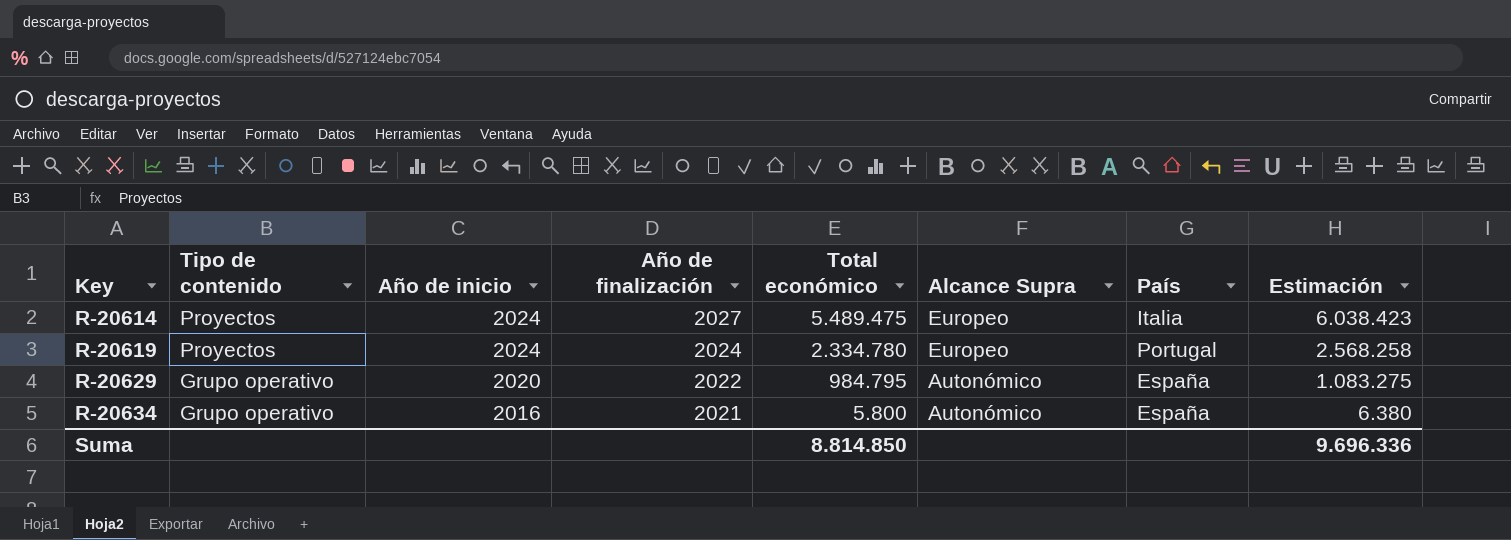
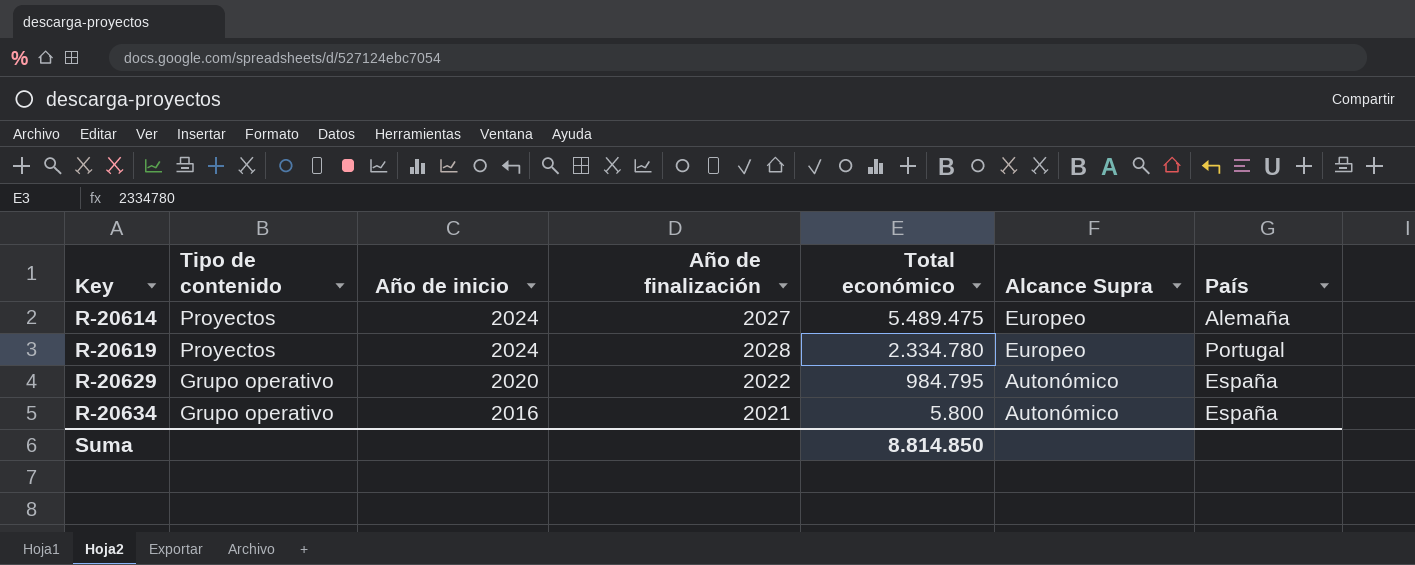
column Estimación | formula: [Total económico] * 1,1 -> none
R-20614 | País: Italia -> Alemaña
R-20619 | Año de finalización: 2024 -> 2028

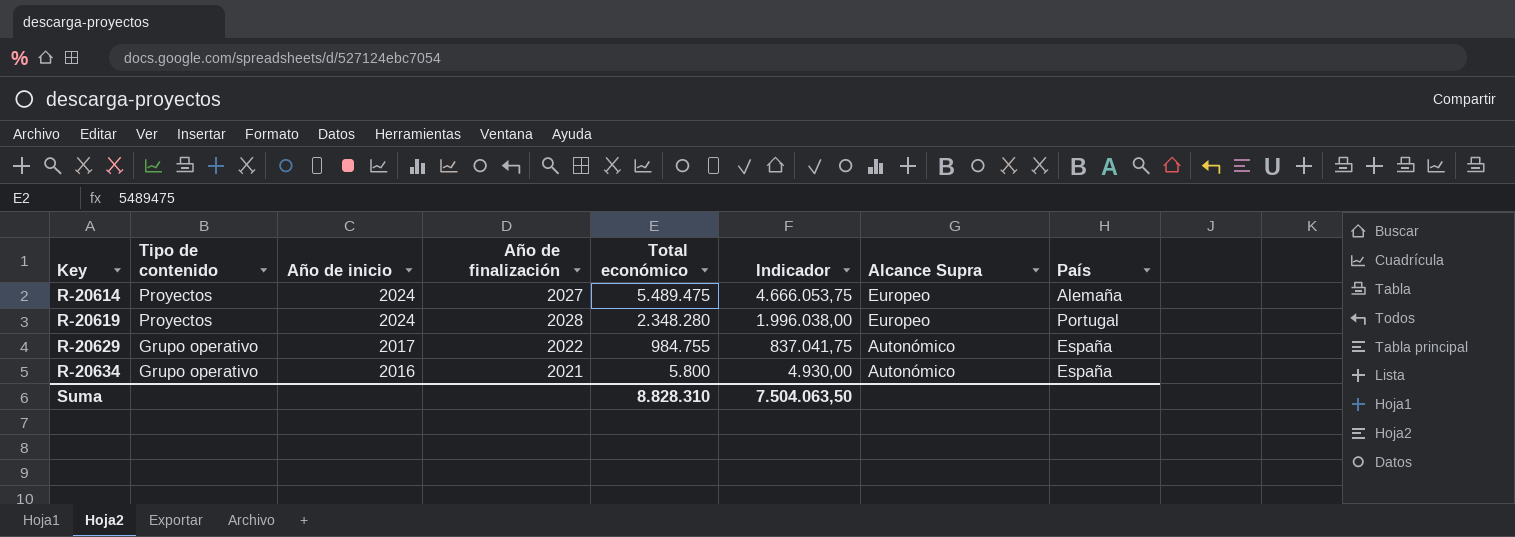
column Indicador | formula: none -> [Total económico] * 0,85
R-20619 | Total económico: 2.334.780 -> 2.348.280
R-20629 | Año de inicio: 2020 -> 2017
R-20629 | Total económico: 984.795 -> 984.755
Suma | Total económico: 8.814.850 -> 8.828.310

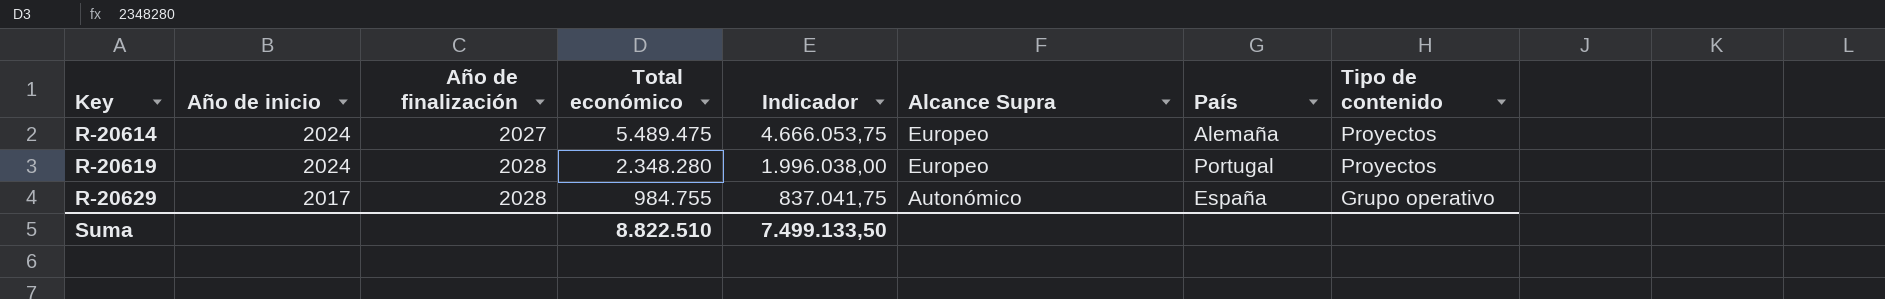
column Tipo de contenido | position: 2 -> 8
row R-20634: Grupo operativo | 2016 | 2021 | 5.800 | 4.930,00 | Autonómico | España -> none
R-20629 | Año de finalización: 2022 -> 2028
Suma | Total económico: 8.828.310 -> 8.822.510
Suma | Indicador: 7.504.063,50 -> 7.499.133,50

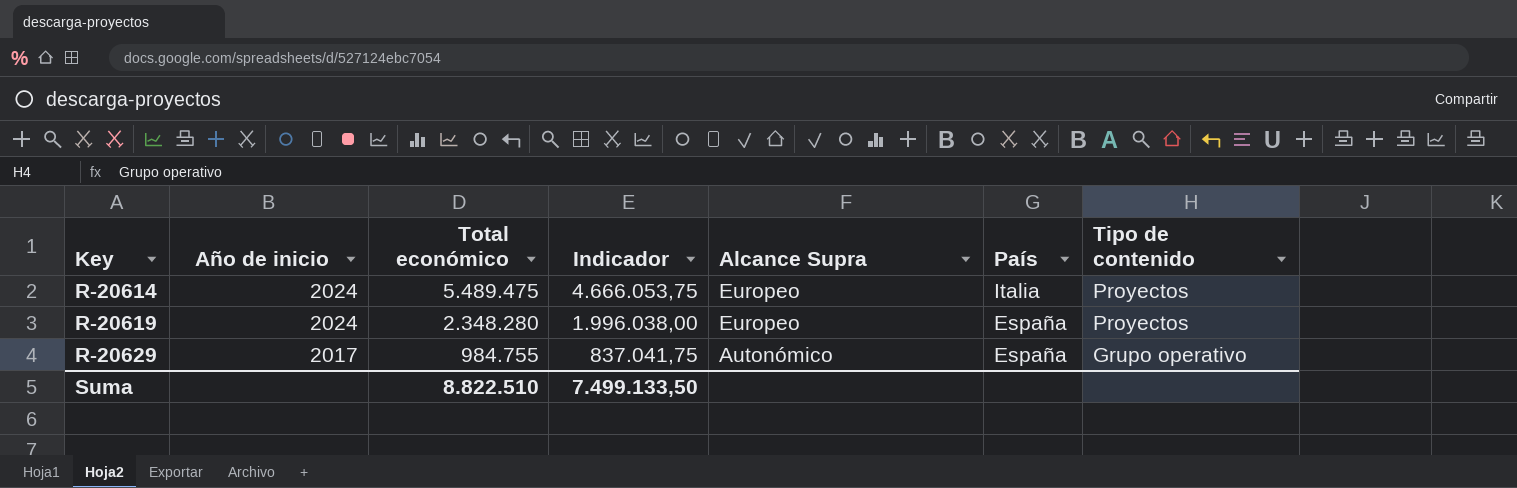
column Año de finalización | position: 3 -> none
R-20614 | País: Alemaña -> Italia
R-20619 | País: Portugal -> España

